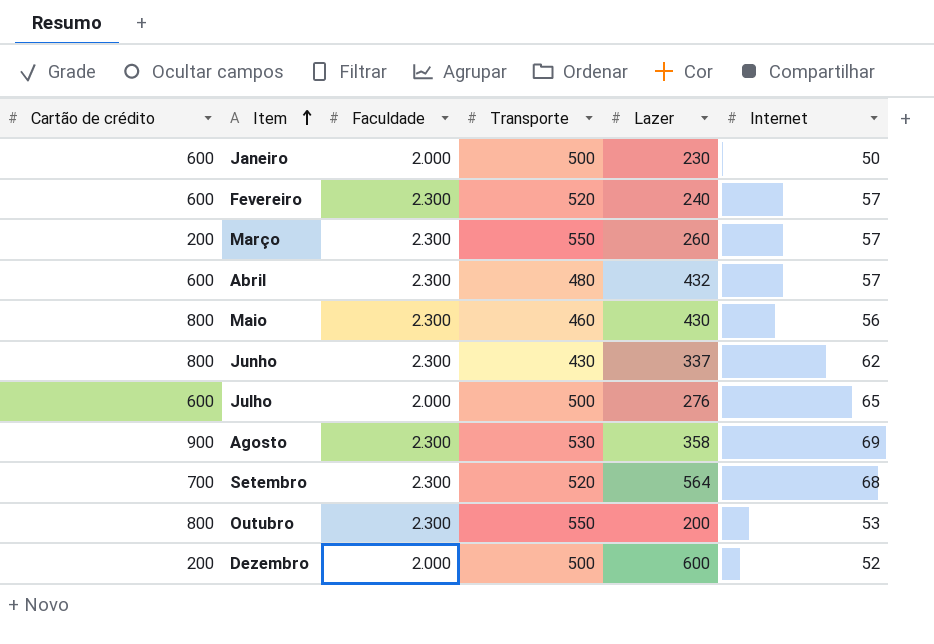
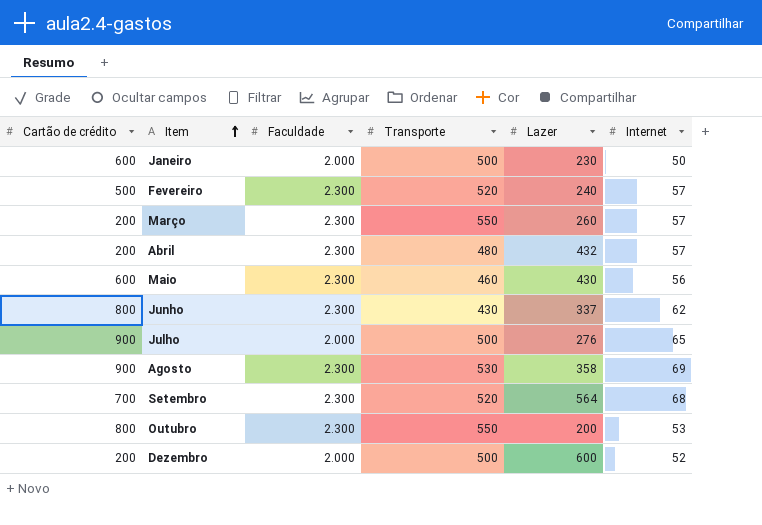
Fevereiro | Cartão de crédito: 600 -> 500
Abril | Cartão de crédito: 600 -> 200
Maio | Cartão de crédito: 800 -> 600
Julho | Cartão de crédito: 600 -> 900

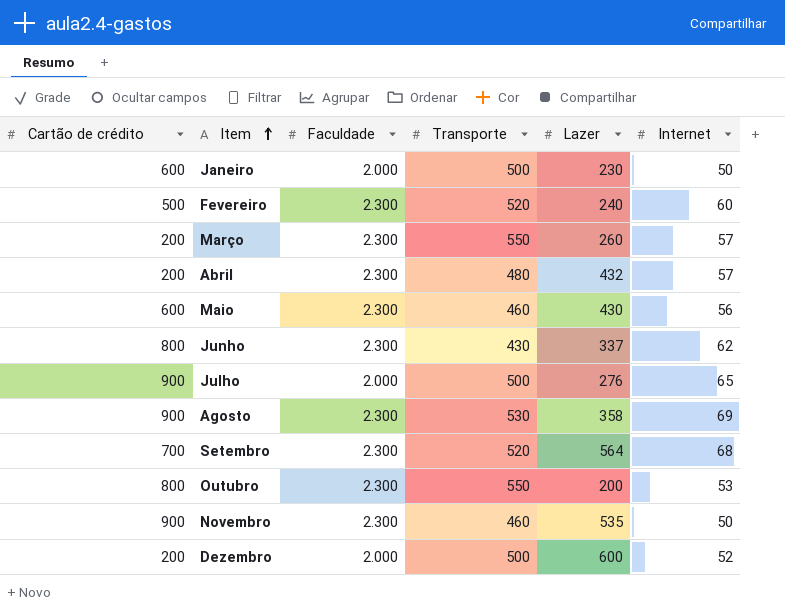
Fevereiro | Internet: 57 -> 60
row Novembro: none -> 900 | 2.300 | 460 | 535 | 50

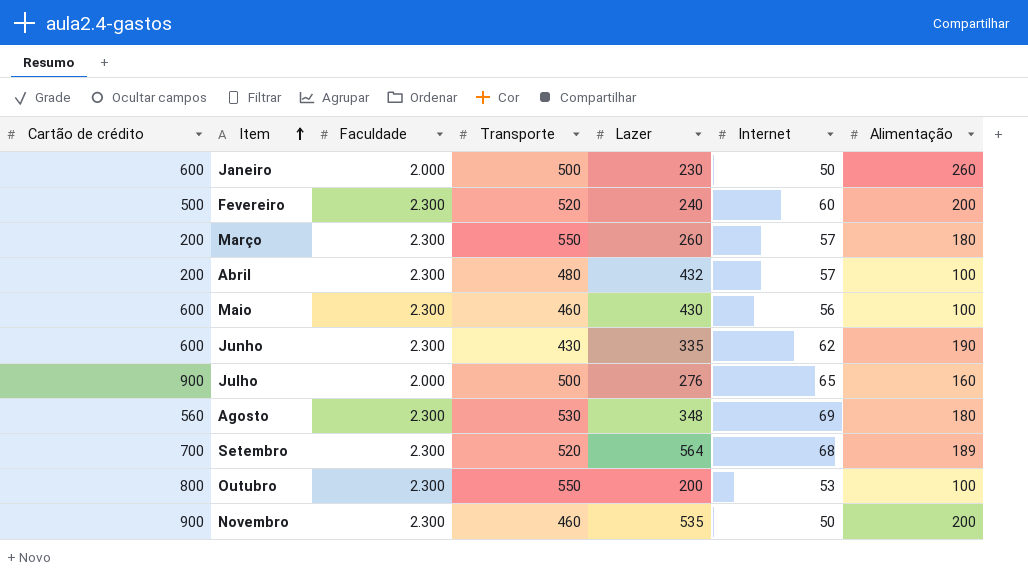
column Alimentação | position: none -> 7
row Dezembro: 200 | 2.000 | 500 | 600 | 52 -> none
Junho | Cartão de crédito: 800 -> 600
Junho | Lazer: 337 -> 335
Agosto | Cartão de crédito: 900 -> 560
Agosto | Lazer: 358 -> 348

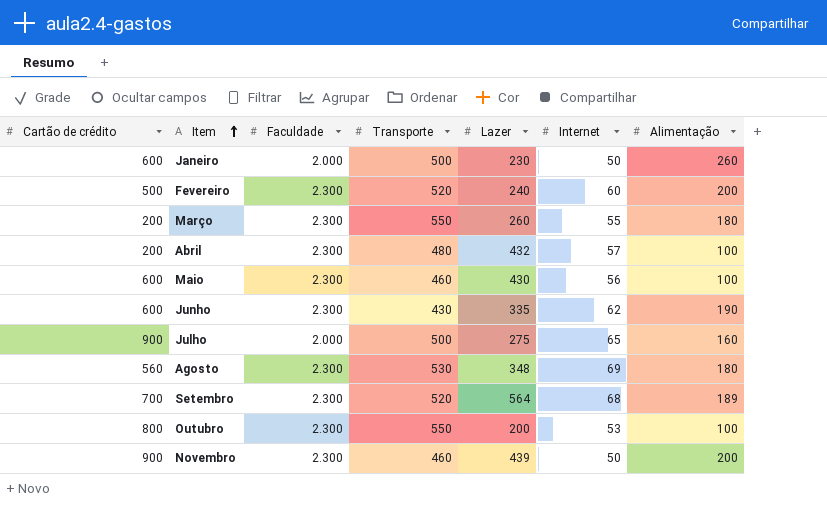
Março | Internet: 57 -> 55
Julho | Lazer: 276 -> 275
Novembro | Lazer: 535 -> 439

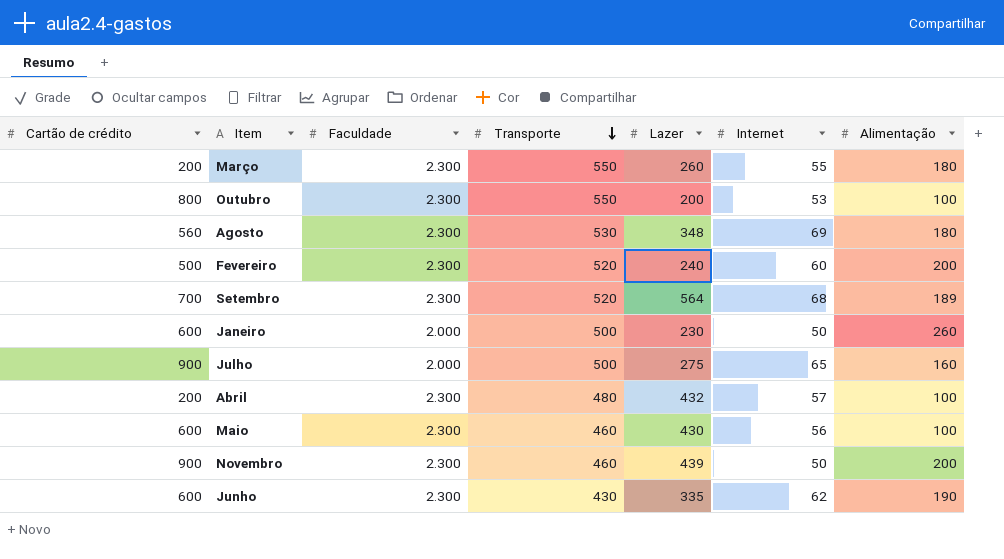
row order: Item ascending -> Transporte descending

